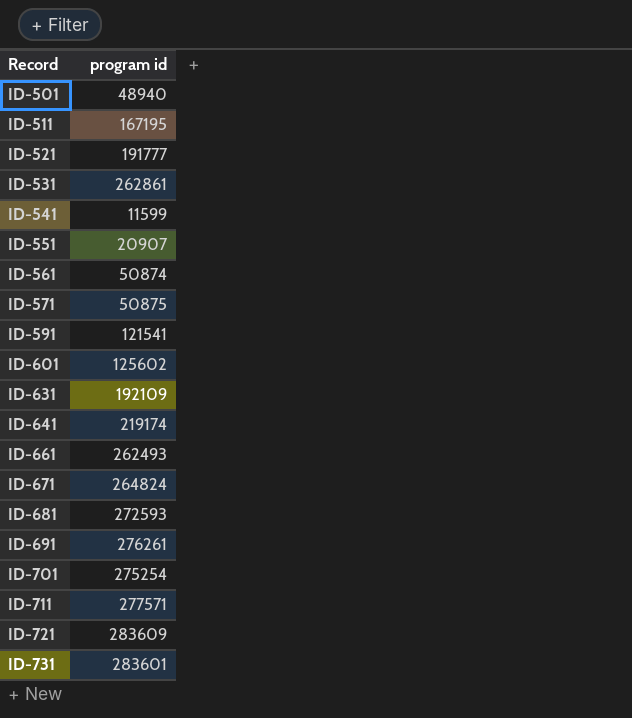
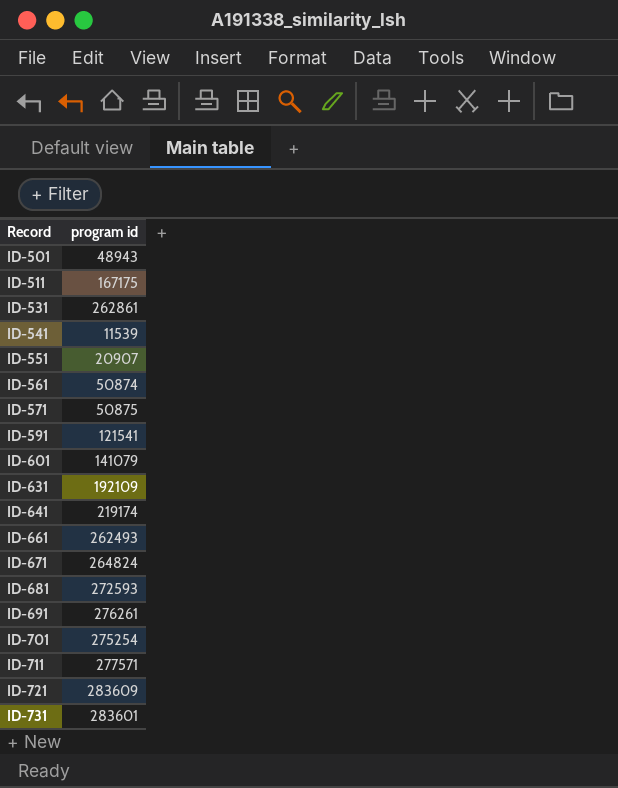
row ID-521: 191777 -> none
ID-501 | program id: 48940 -> 48943
ID-511 | program id: 167195 -> 167175
ID-541 | program id: 11599 -> 11539
ID-601 | program id: 125602 -> 141079

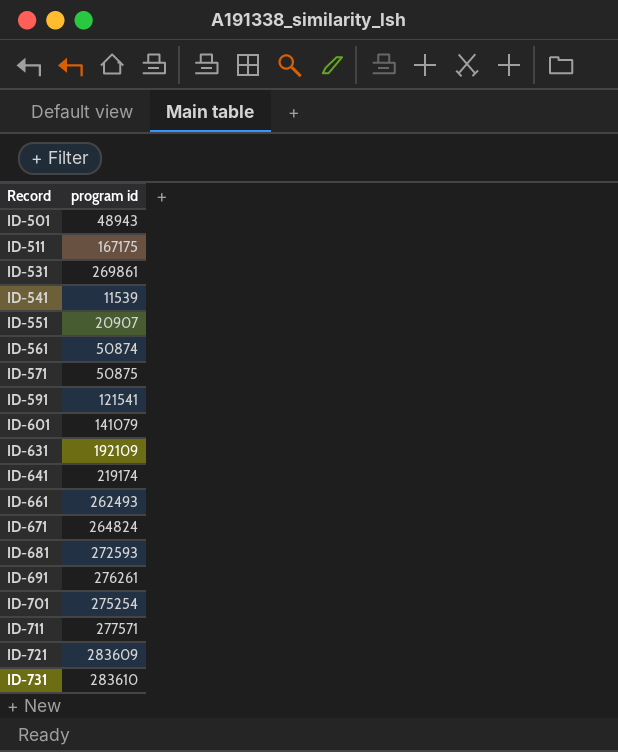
ID-531 | program id: 262861 -> 269861
ID-731 | program id: 283601 -> 283610

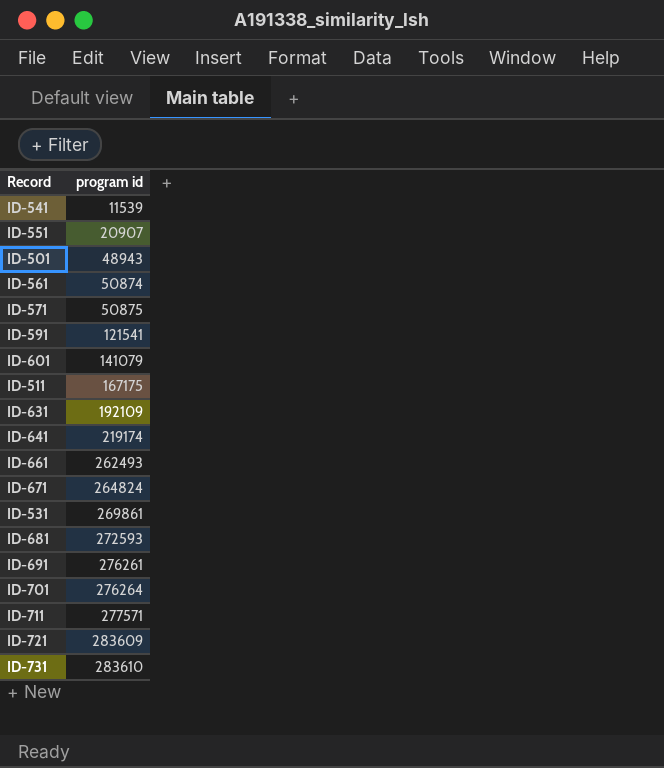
row order: Record ascending -> program id ascending
ID-701 | program id: 275254 -> 276264

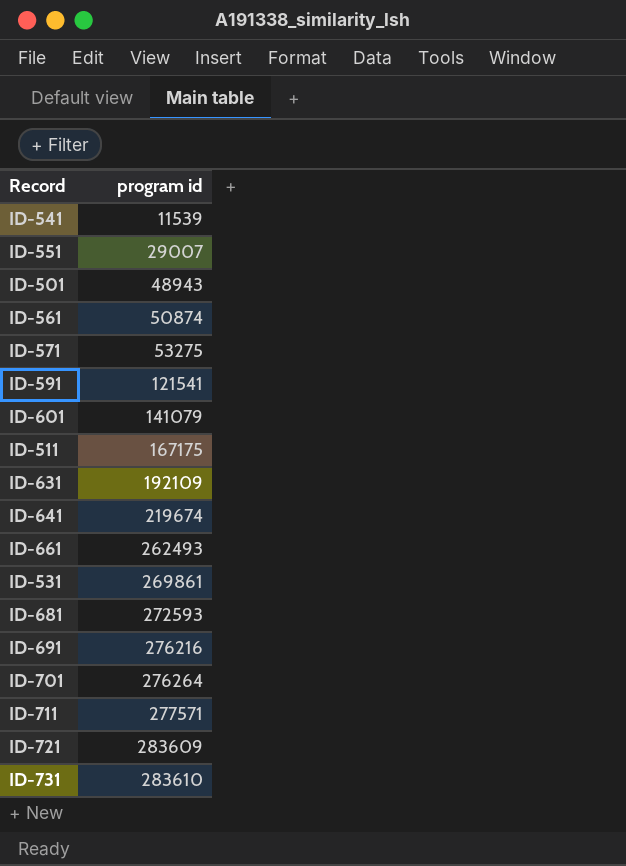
row ID-671: 264824 -> none
ID-551 | program id: 20907 -> 29007
ID-571 | program id: 50875 -> 53275
ID-641 | program id: 219174 -> 219674
ID-691 | program id: 276261 -> 276216

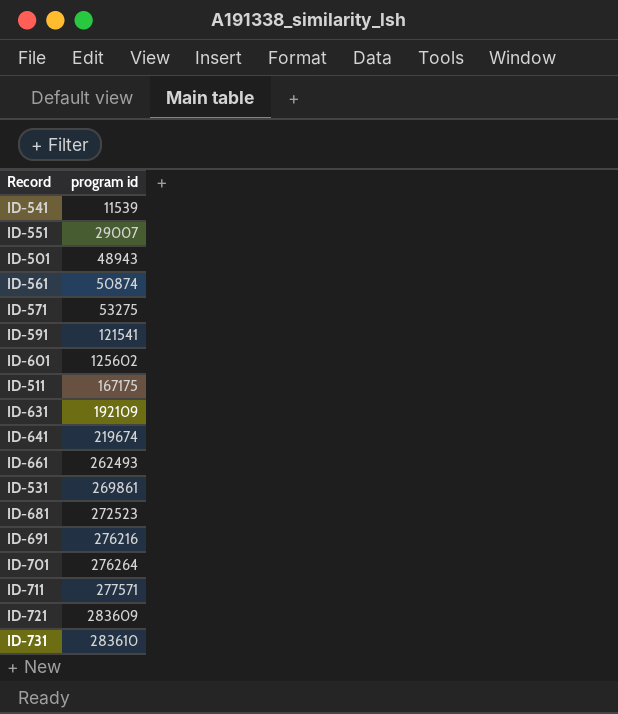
ID-601 | program id: 141079 -> 125602
ID-681 | program id: 272593 -> 272523

